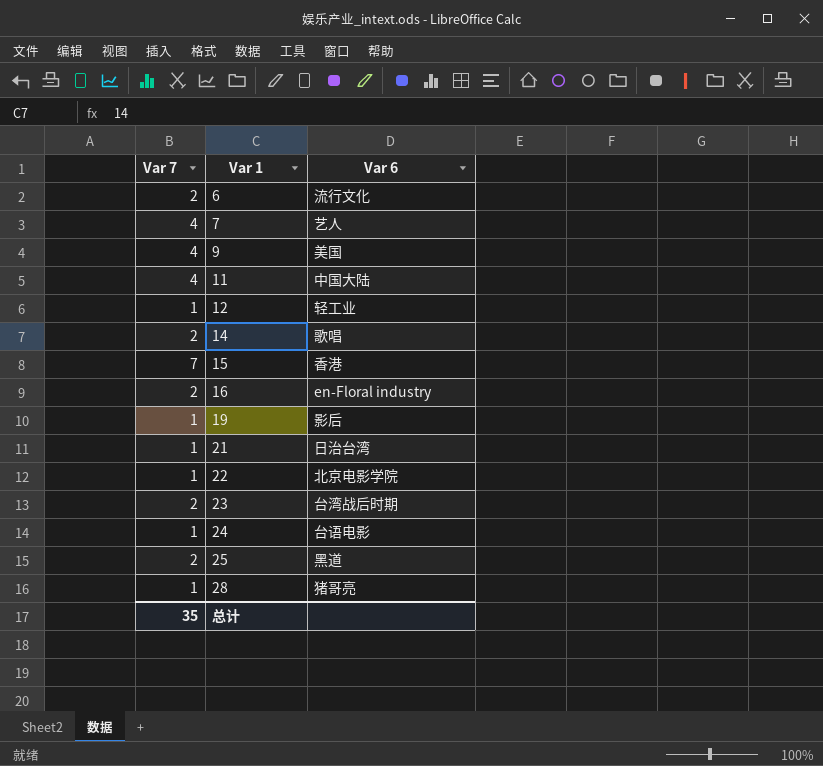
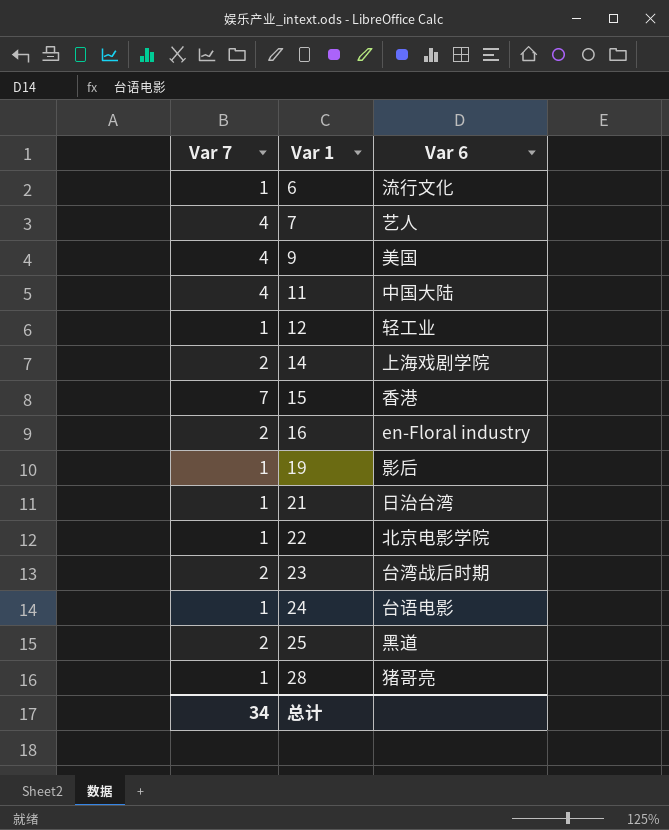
6 | Var 7: 2 -> 1
14 | Var 6: 歌唱 -> 上海戏剧学院
总计 | Var 7: 35 -> 34

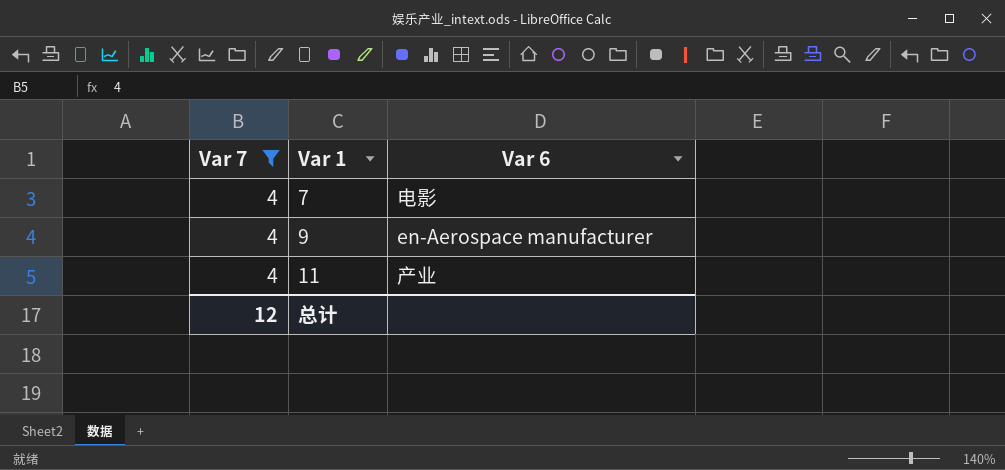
filter: none -> Var 7 = 4
7 | Var 6: 艺人 -> 电影
9 | Var 6: 美国 -> en-Aerospace manufacturer
11 | Var 6: 中国大陆 -> 产业
总计 | Var 7: 34 -> 12

